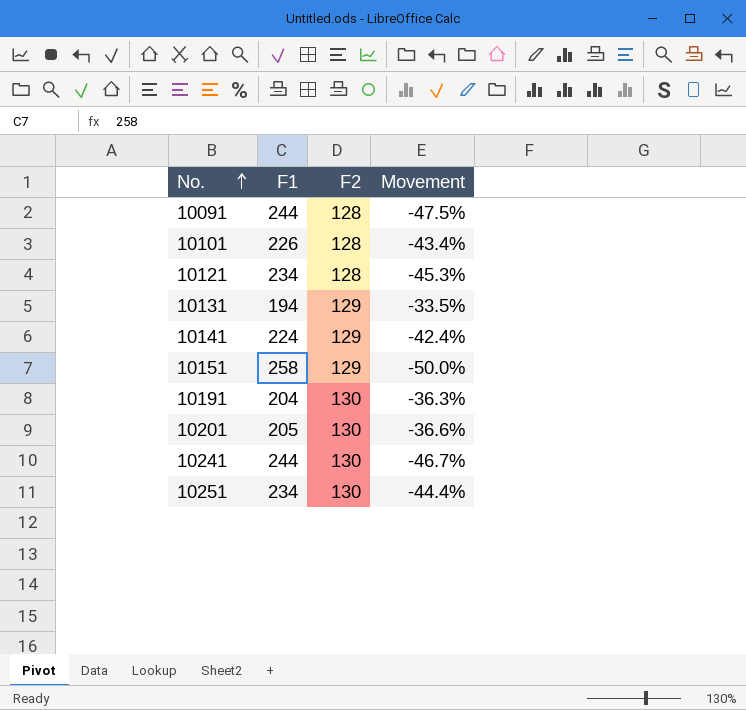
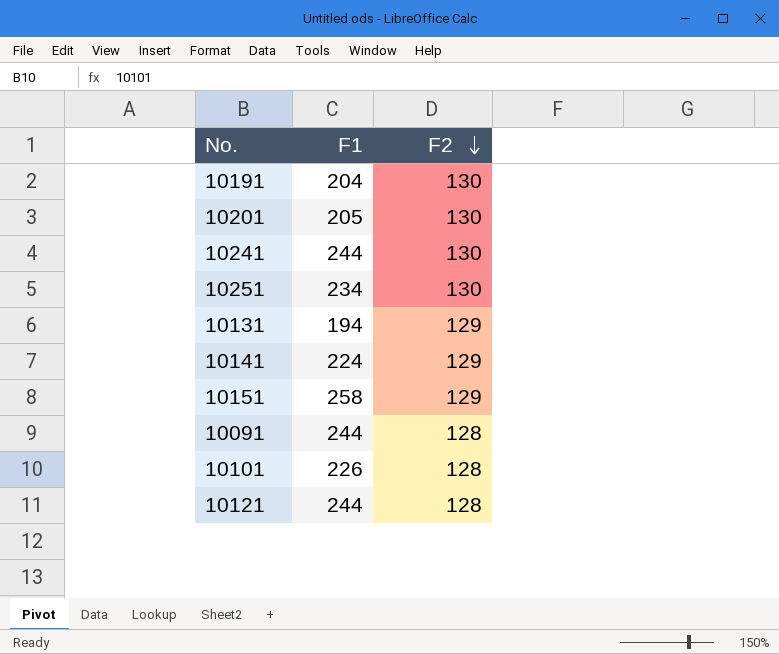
row order: No. ascending -> F2 descending
column Movement | formula: ([F2] - [F1]) / [F1] -> none
10121 | F1: 234 -> 244

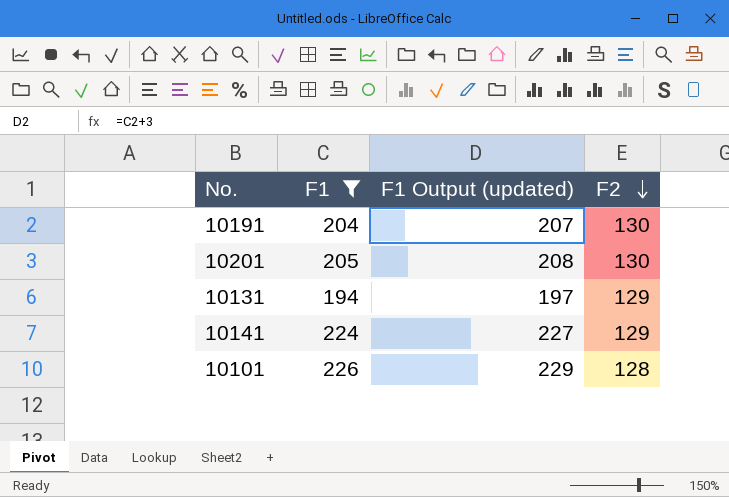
filter: none -> F1 <= 226
column F1 Output (updated) | formula: none -> [F1] + 3

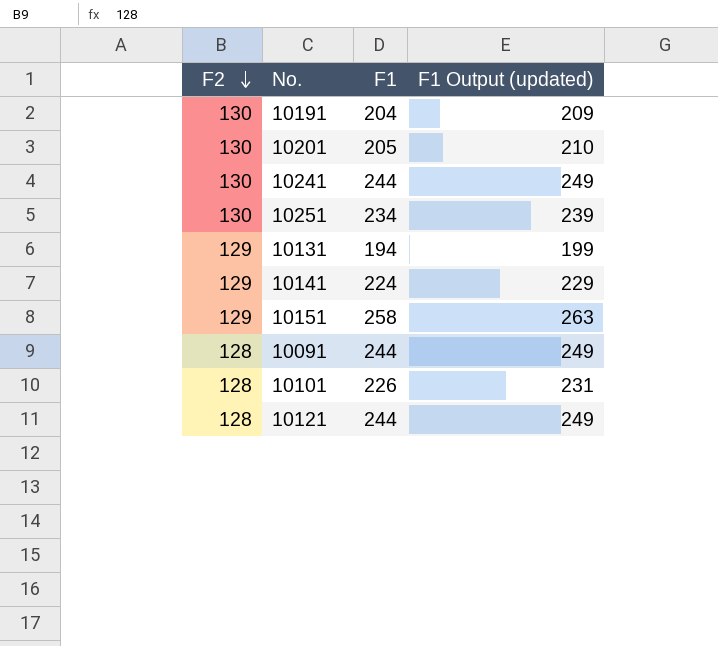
filter: F1 <= 226 -> none
column F2 | position: 4 -> 1
column F1 Output (updated) | formula: [F1] + 3 -> [F1] + 5

